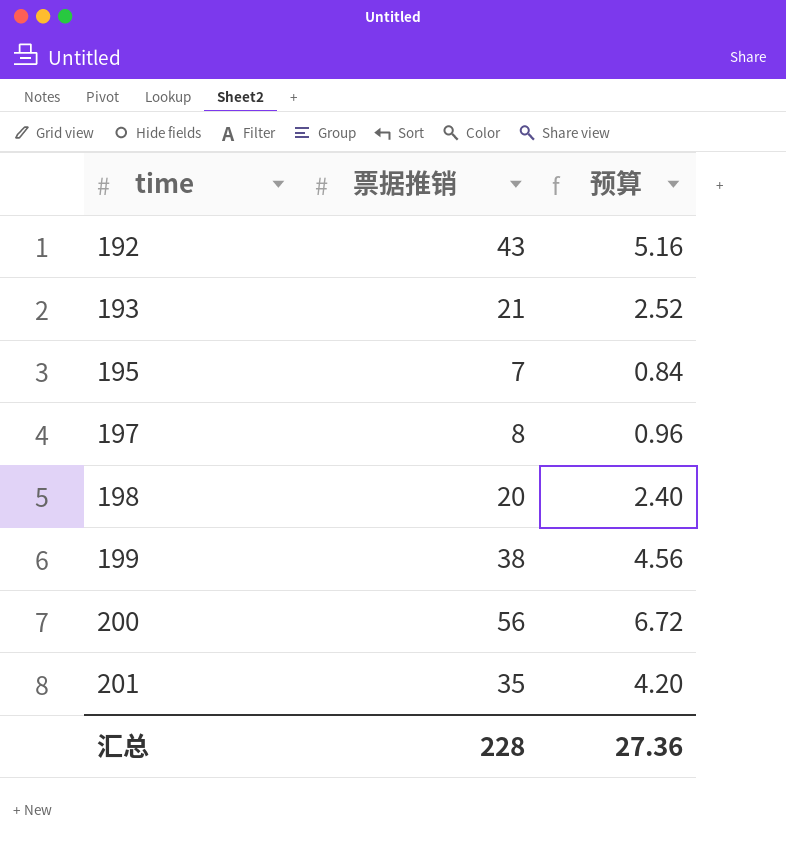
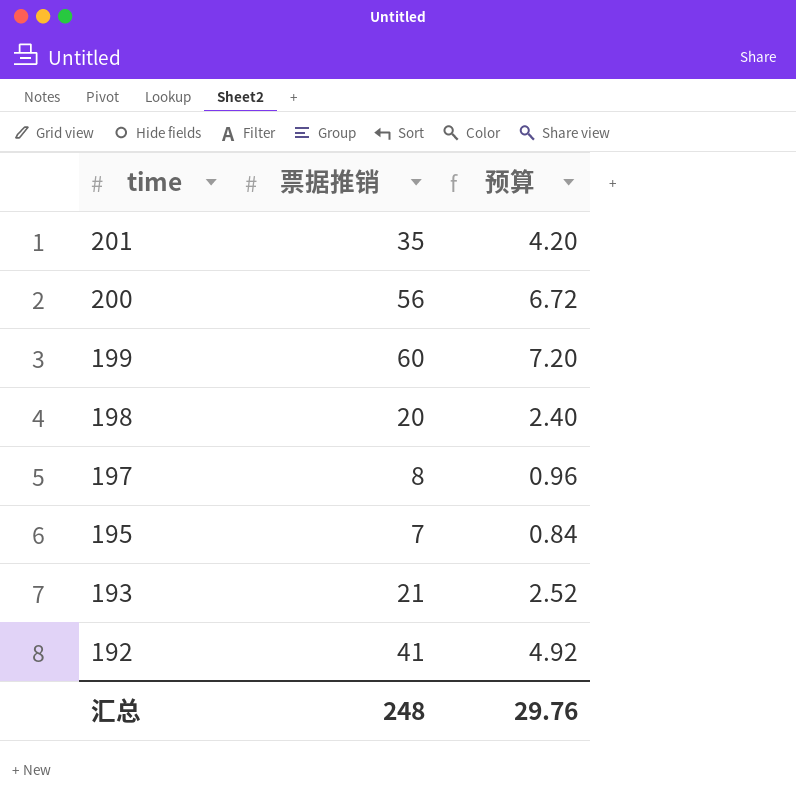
row order: time ascending -> time descending
199 | 票据推销: 38 -> 60
199 | 预算: 4.56 -> 7.20
192 | 票据推销: 43 -> 41
192 | 预算: 5.16 -> 4.92
汇总 | 票据推销: 228 -> 248
汇总 | 预算: 27.36 -> 29.76

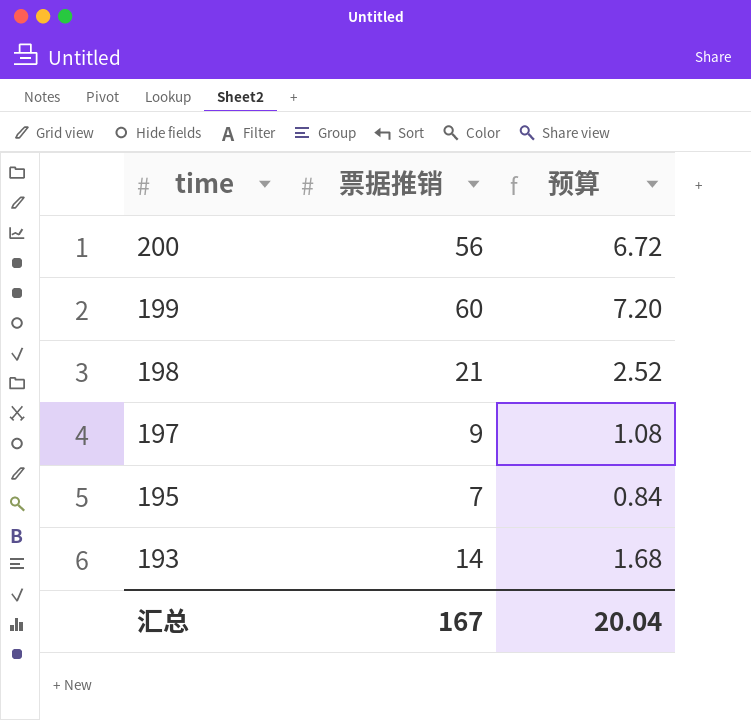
row 201: 35 | 4.20 -> none
row 192: 41 | 4.92 -> none
198 | 票据推销: 20 -> 21
198 | 预算: 2.40 -> 2.52
197 | 票据推销: 8 -> 9
197 | 预算: 0.96 -> 1.08
193 | 票据推销: 21 -> 14
193 | 预算: 2.52 -> 1.68
汇总 | 票据推销: 248 -> 167
汇总 | 预算: 29.76 -> 20.04

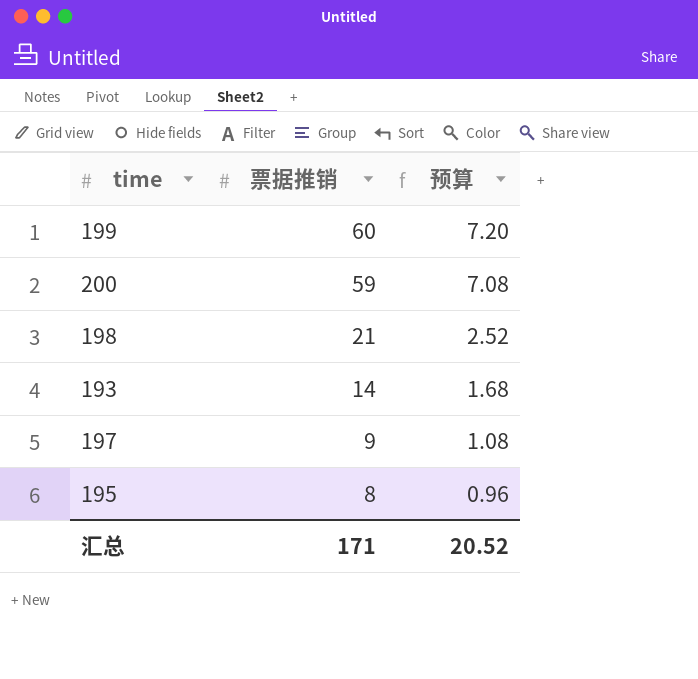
row order: time descending -> 票据推销 descending
200 | 票据推销: 56 -> 59
200 | 预算: 6.72 -> 7.08
195 | 票据推销: 7 -> 8
195 | 预算: 0.84 -> 0.96
汇总 | 票据推销: 167 -> 171
汇总 | 预算: 20.04 -> 20.52

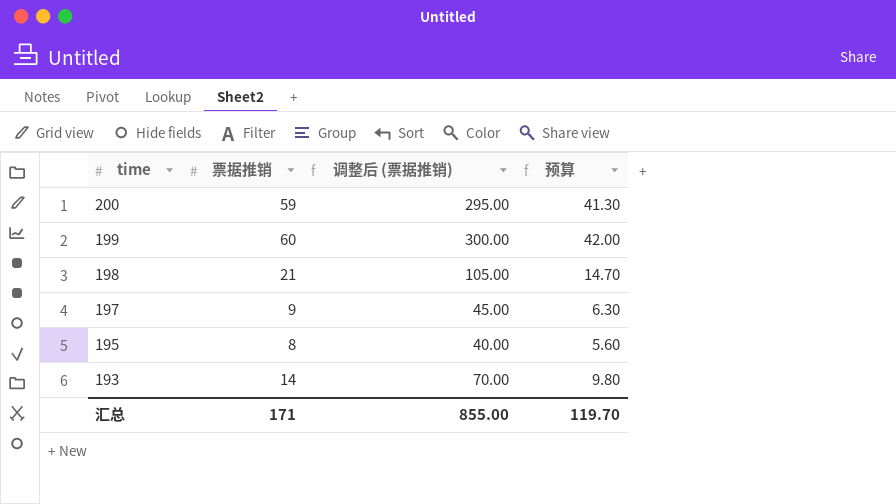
row order: 票据推销 descending -> time descending
column 调整后 (票据推销) | formula: none -> [票据推销] * 5
column 预算 | formula: [票据推销] * 0.12 -> [票据推销] * 0.7
汇总 | 预算: 20.52 -> 119.70

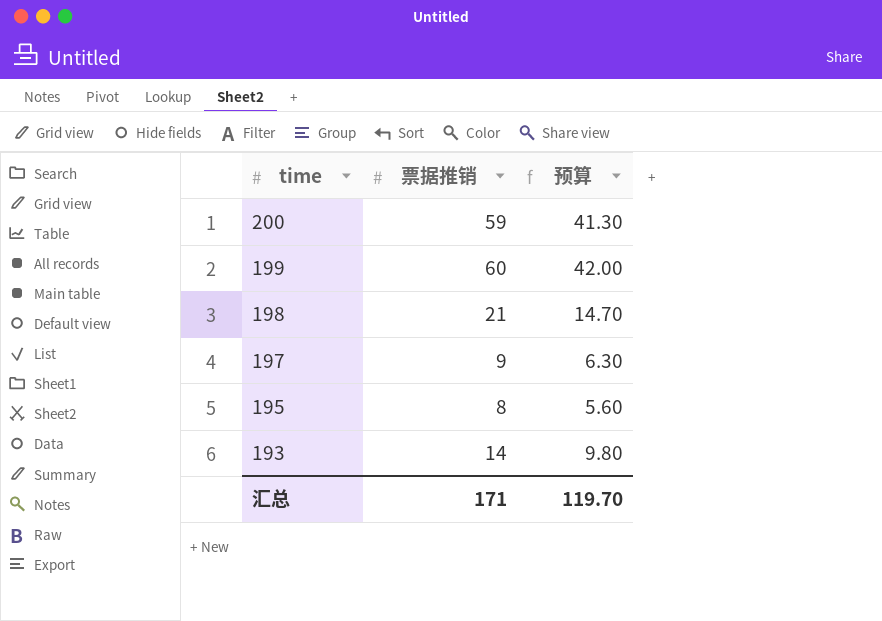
column 调整后 (票据推销) | formula: [票据推销] * 5 -> none

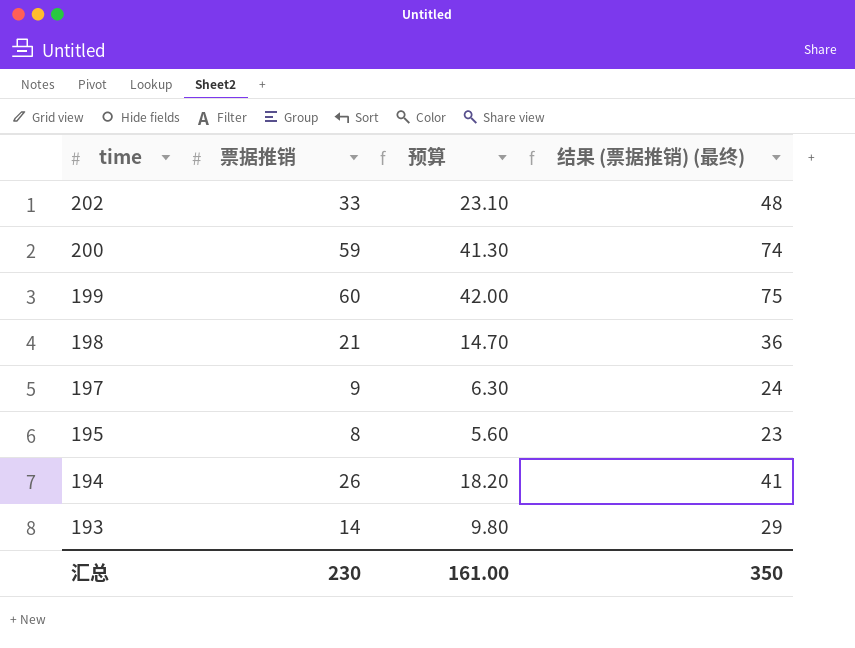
column 结果 (票据推销) (最终) | formula: none -> [票据推销] + 15
row 202: none -> 33 | 23.10 | 48
row 194: none -> 26 | 18.20 | 41
汇总 | 票据推销: 171 -> 230
汇总 | 预算: 119.70 -> 161.00

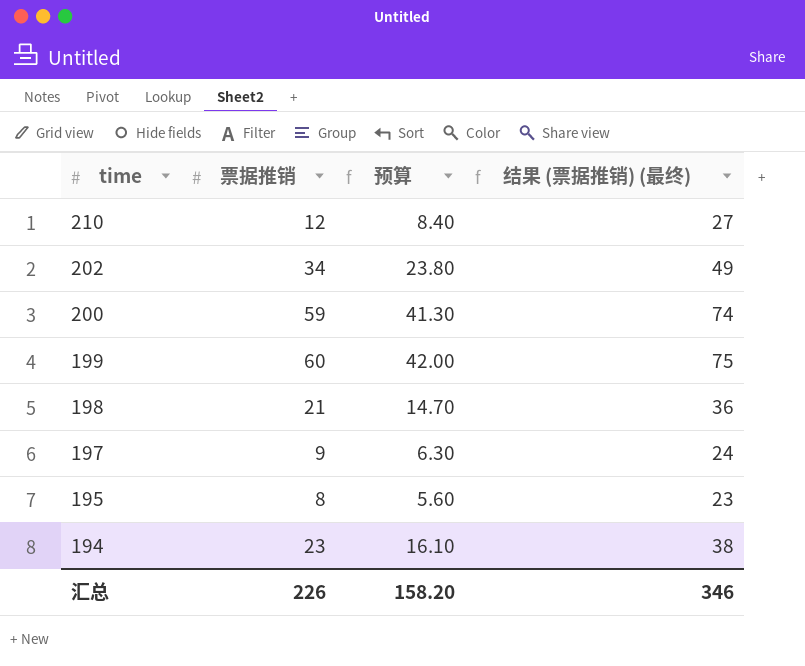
row 193: 14 | 9.80 | 29 -> none
row 210: none -> 12 | 8.40 | 27
202 | 票据推销: 33 -> 34
202 | 预算: 23.10 -> 23.80
202 | 结果 (票据推销) (最终): 48 -> 49
194 | 票据推销: 26 -> 23
194 | 预算: 18.20 -> 16.10
194 | 结果 (票据推销) (最终): 41 -> 38
汇总 | 票据推销: 230 -> 226
汇总 | 预算: 161.00 -> 158.20
汇总 | 结果 (票据推销) (最终): 350 -> 346

